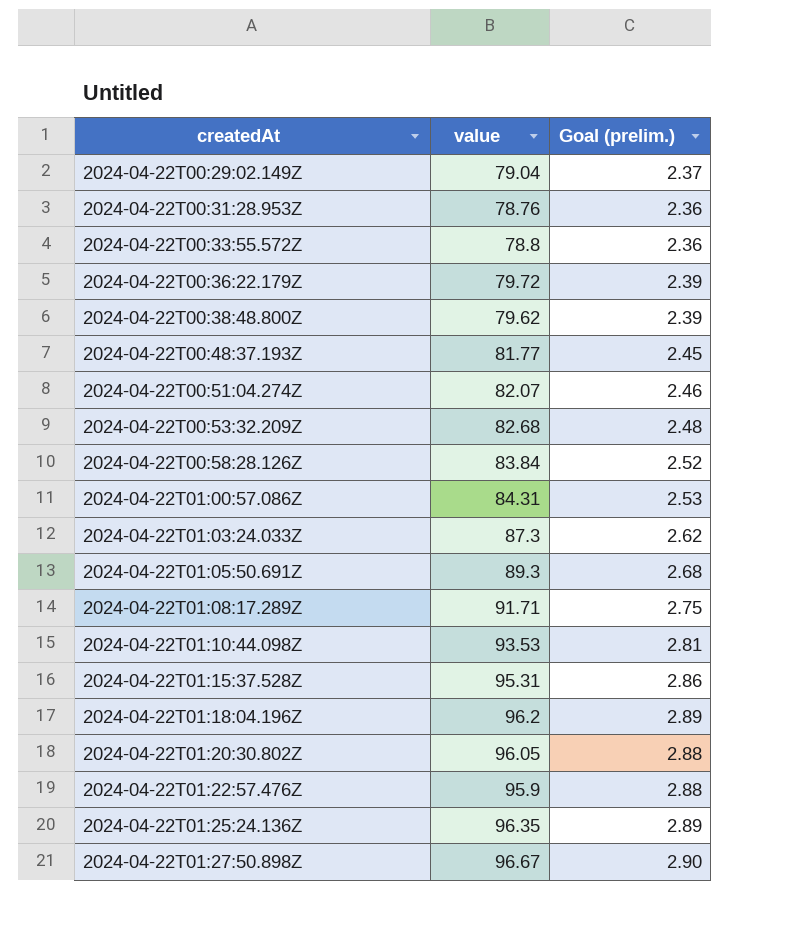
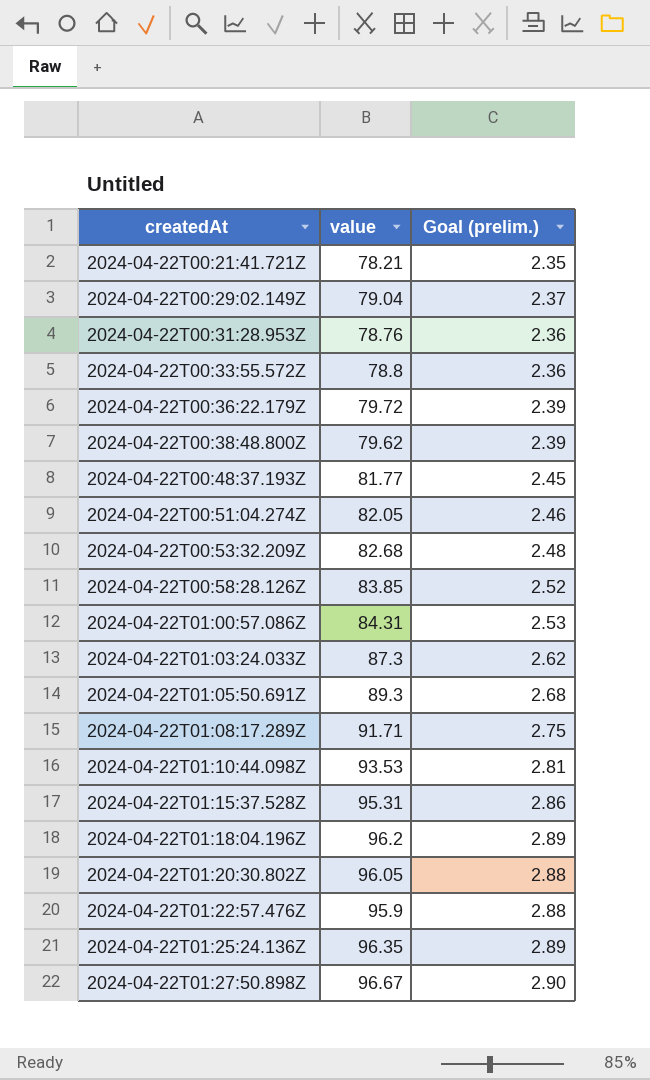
row 2024-04-22T00:21:41.721Z: none -> 78.21 | 2.35
2024-04-22T00:51:04.274Z | value: 82.07 -> 82.05
2024-04-22T00:58:28.126Z | value: 83.84 -> 83.85

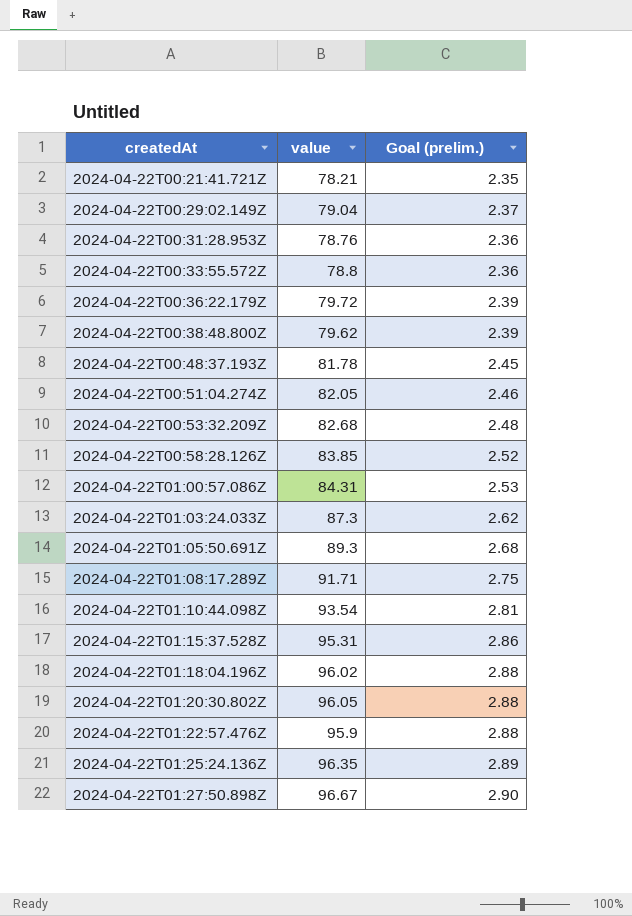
2024-04-22T00:48:37.193Z | value: 81.77 -> 81.78
2024-04-22T01:10:44.098Z | value: 93.53 -> 93.54
2024-04-22T01:18:04.196Z | value: 96.2 -> 96.02
2024-04-22T01:18:04.196Z | Goal (prelim.): 2.89 -> 2.88

